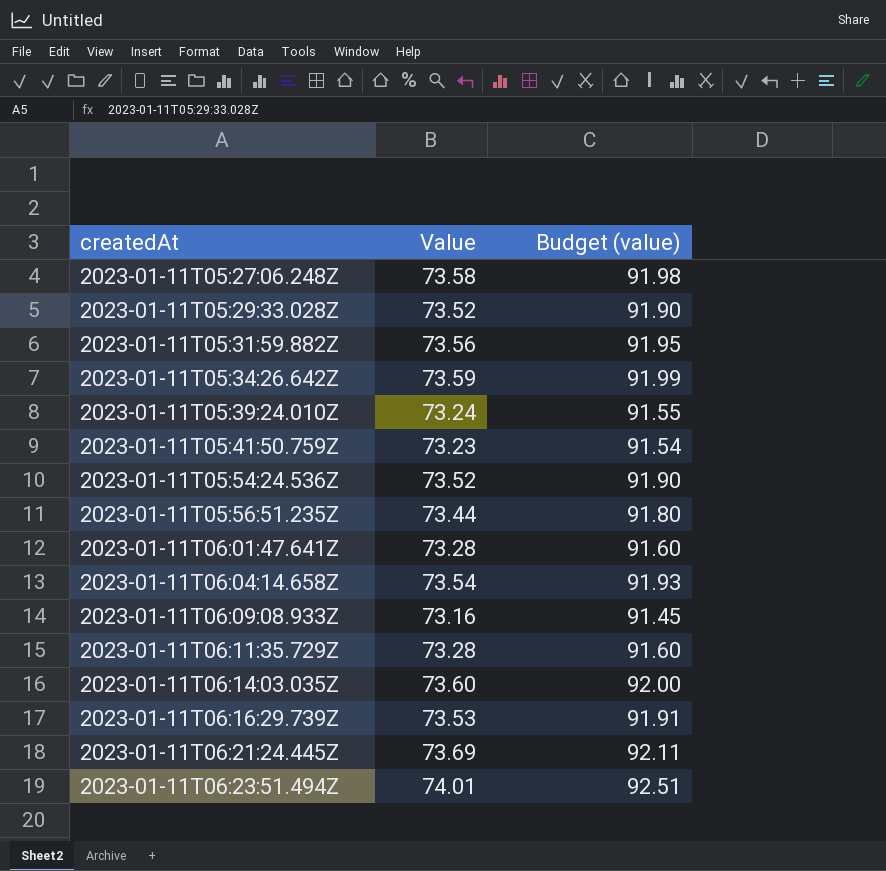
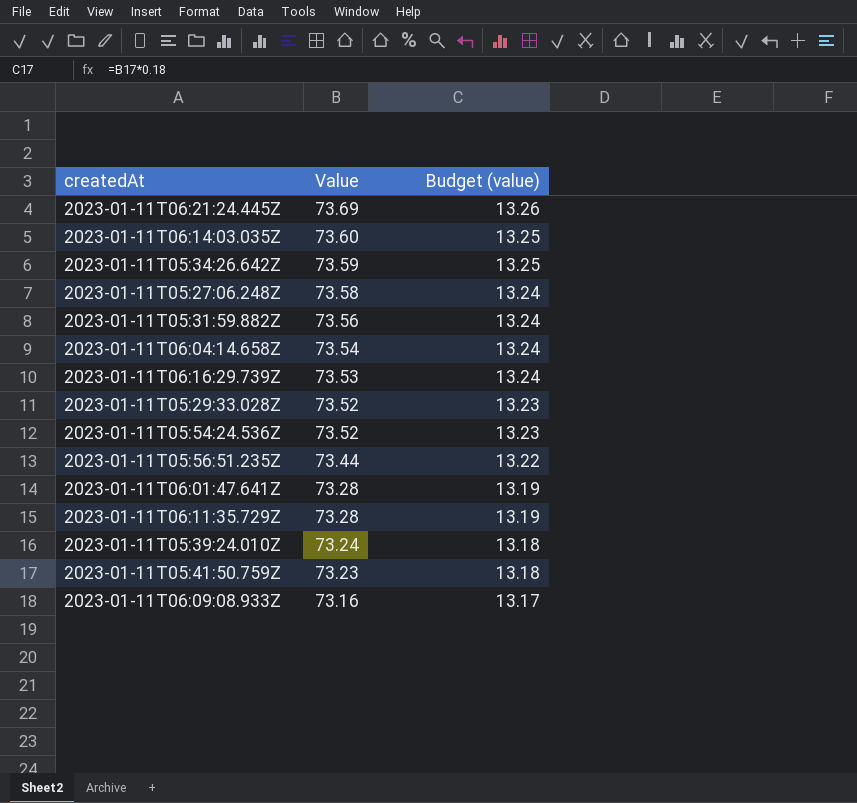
row order: createdAt ascending -> Value descending
column Budget (value) | formula: [Value] * 1.25 -> [Value] * 0.18
row 2023-01-11T06:23:51.494Z: 74.01 | 92.51 -> none

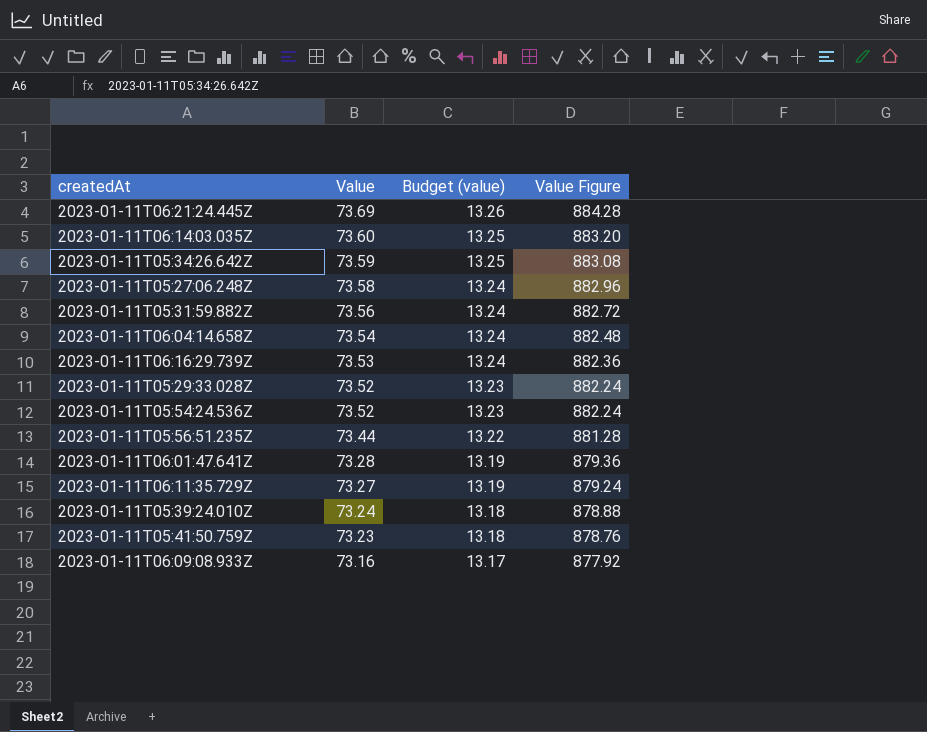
column Value Figure | formula: none -> [Value] * 12
2023-01-11T06:11:35.729Z | Value: 73.28 -> 73.27

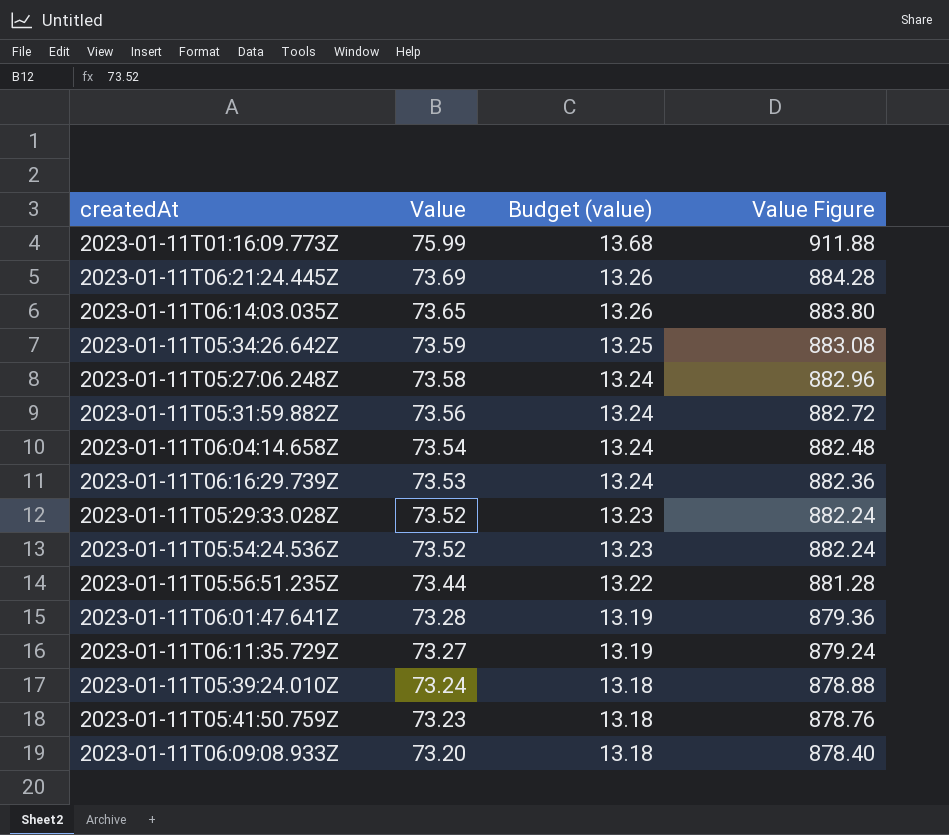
row 2023-01-11T01:16:09.773Z: none -> 75.99 | 13.68 | 911.88
2023-01-11T06:14:03.035Z | Value: 73.60 -> 73.65
2023-01-11T06:14:03.035Z | Budget (value): 13.25 -> 13.26
2023-01-11T06:14:03.035Z | Value Figure: 883.20 -> 883.80
2023-01-11T06:09:08.933Z | Value: 73.16 -> 73.20
2023-01-11T06:09:08.933Z | Budget (value): 13.17 -> 13.18
2023-01-11T06:09:08.933Z | Value Figure: 877.92 -> 878.40

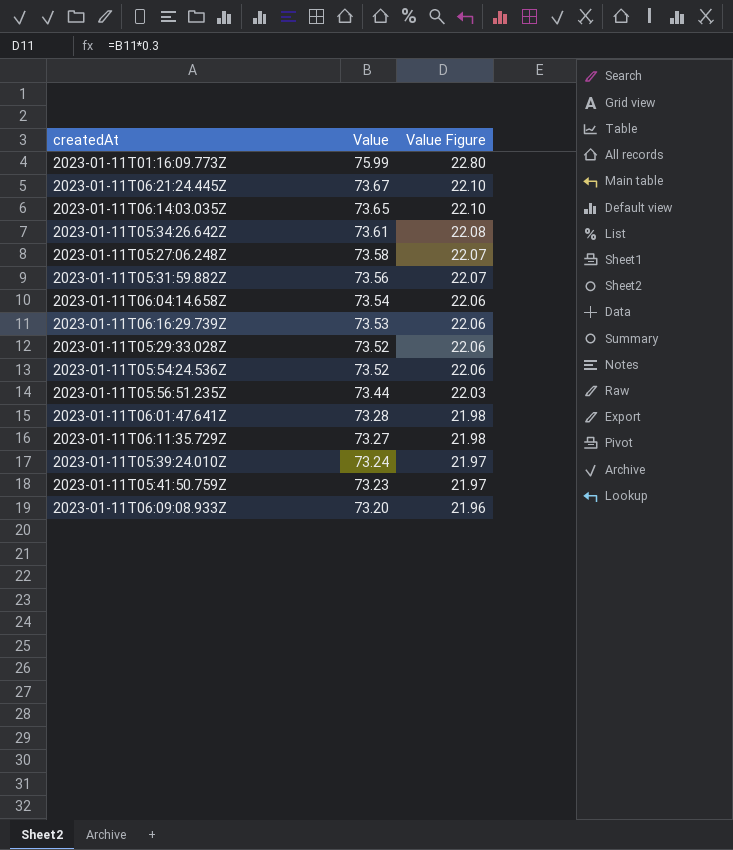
column Budget (value) | formula: [Value] * 0.18 -> none
column Value Figure | formula: [Value] * 12 -> [Value] * 0.3
2023-01-11T06:21:24.445Z | Value: 73.69 -> 73.67
2023-01-11T05:34:26.642Z | Value: 73.59 -> 73.61

